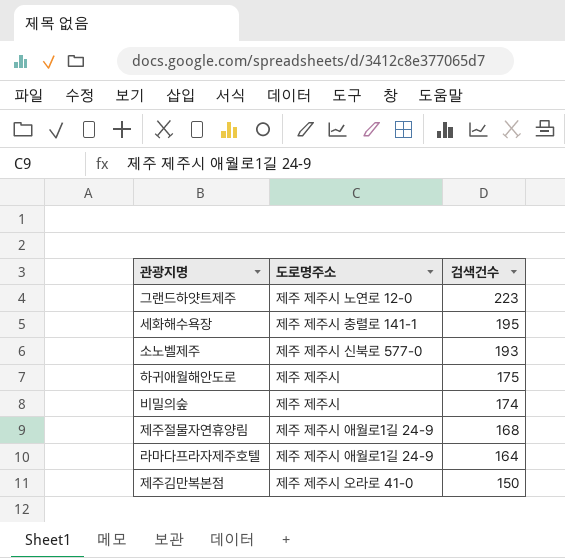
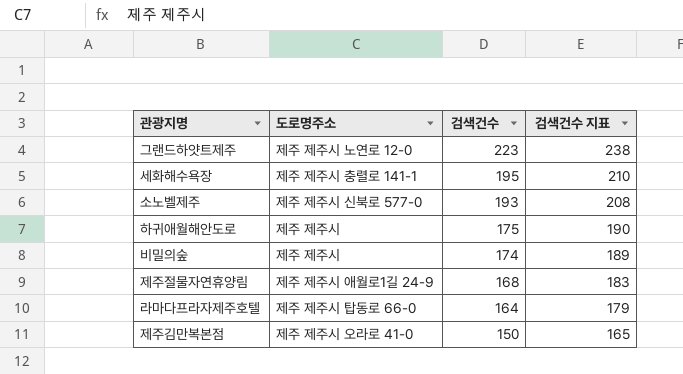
column 검색건수 지표 | formula: none -> [검색건수] + 15
라마다프라자제주호텔 | 도로명주소: 제주 제주시 애월로1길 24-9 -> 제주 제주시 탑동로 66-0

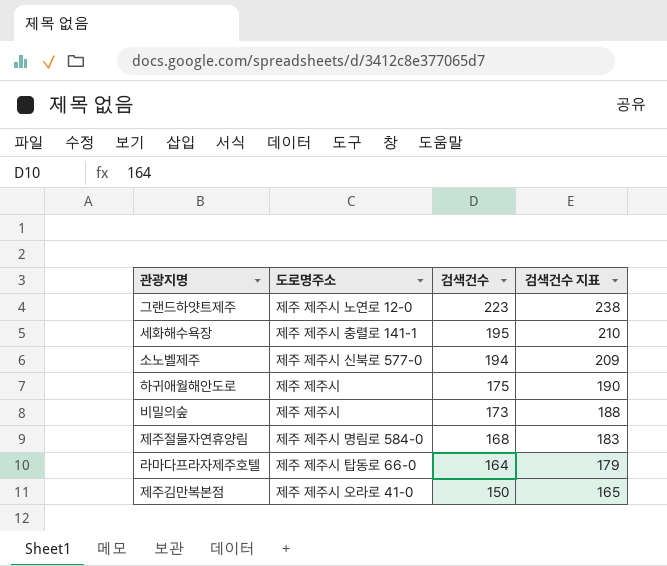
소노벨제주 | 검색건수: 193 -> 194
소노벨제주 | 검색건수 지표: 208 -> 209
비밀의숲 | 검색건수: 174 -> 173
비밀의숲 | 검색건수 지표: 189 -> 188
제주절물자연휴양림 | 도로명주소: 제주 제주시 애월로1길 24-9 -> 제주 제주시 명림로 584-0

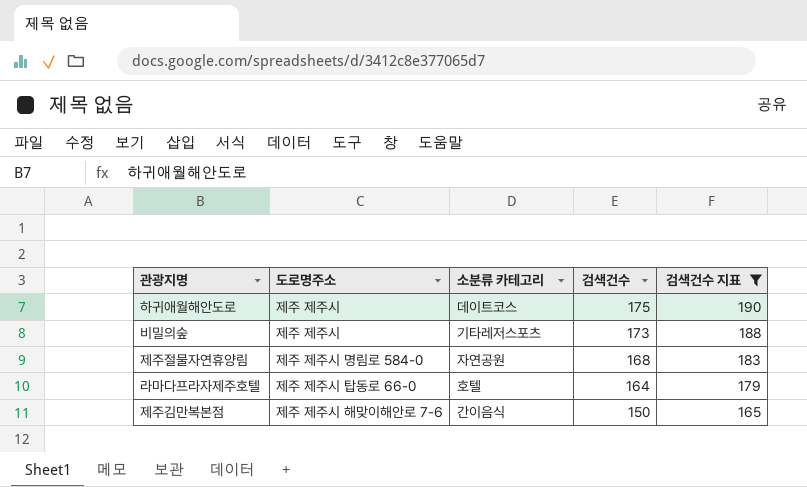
filter: none -> 검색건수 지표 <= 190
column 소분류 카테고리 | position: none -> 3
제주김만복본점 | 도로명주소: 제주 제주시 오라로 41-0 -> 제주 제주시 해맞이해안로 7-6

